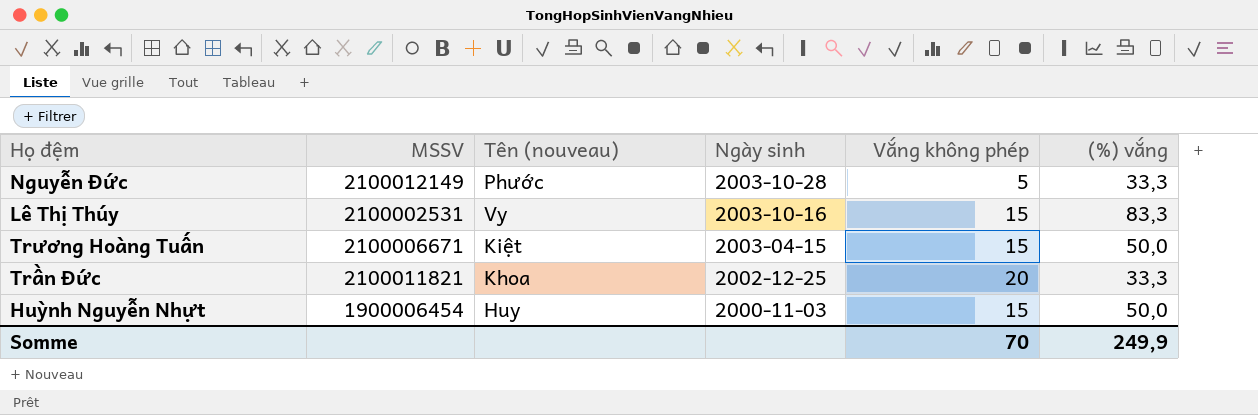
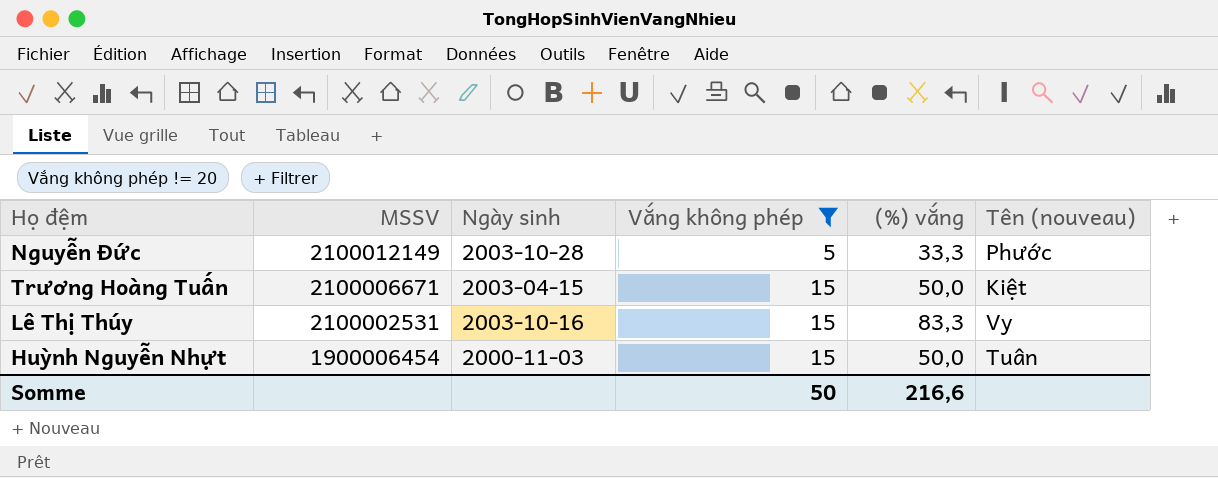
filter: none -> Vắng không phép != 20
row order: Ngày sinh descending -> MSSV descending
column Tên (nouveau) | position: 3 -> 6
Huỳnh Nguyễn Nhựt | Tên (nouveau): Huy -> Tuân
Somme | Vắng không phép: 70 -> 50
Somme | (%) vắng: 249,9 -> 216,6

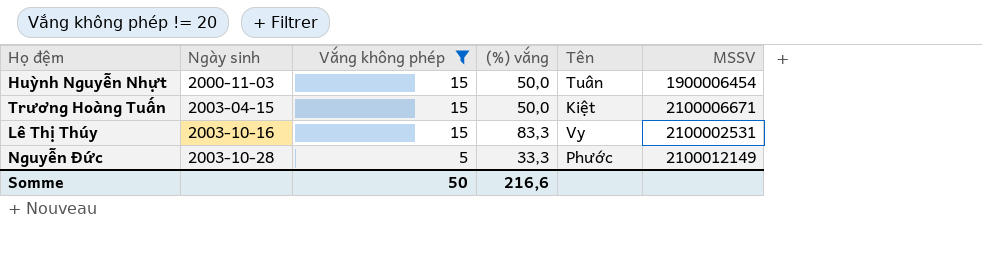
row order: MSSV descending -> Ngày sinh ascending
column name: Tên (nouveau) -> Tên
column MSSV | position: 2 -> 6

